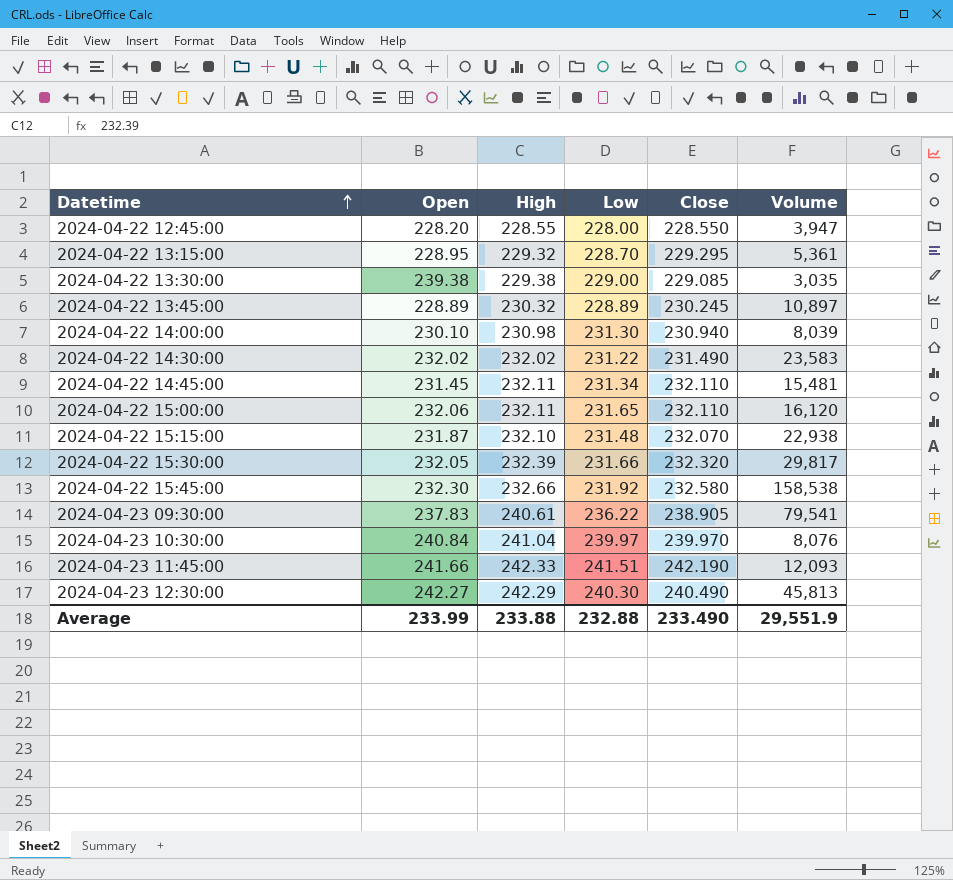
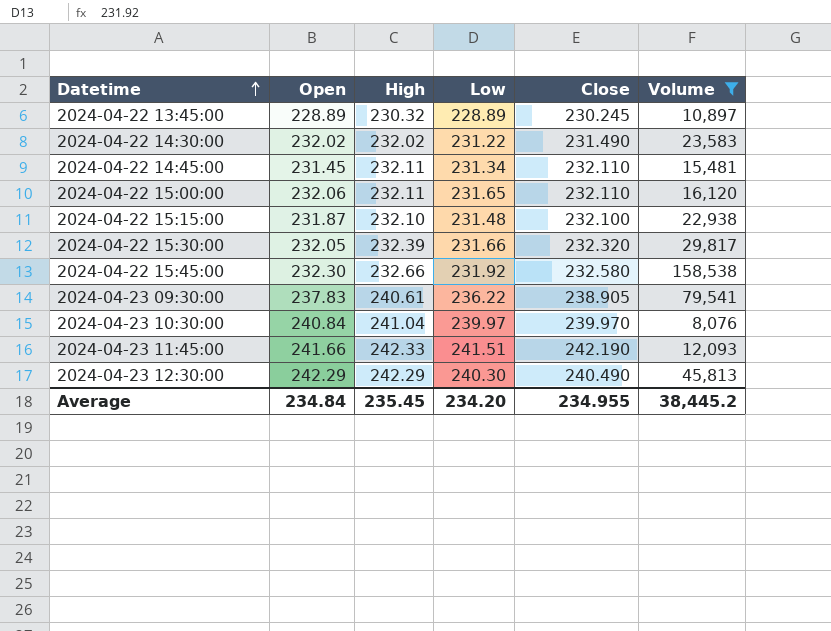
filter: none -> Volume >= 8,076
2024-04-22 15:15:00 | Close: 232.070 -> 232.100
2024-04-23 12:30:00 | Open: 242.27 -> 242.29
Average | Open: 233.99 -> 234.84
Average | High: 233.88 -> 235.45
Average | Low: 232.88 -> 234.20
Average | Close: 233.490 -> 234.955
Average | Volume: 29,551.9 -> 38,445.2

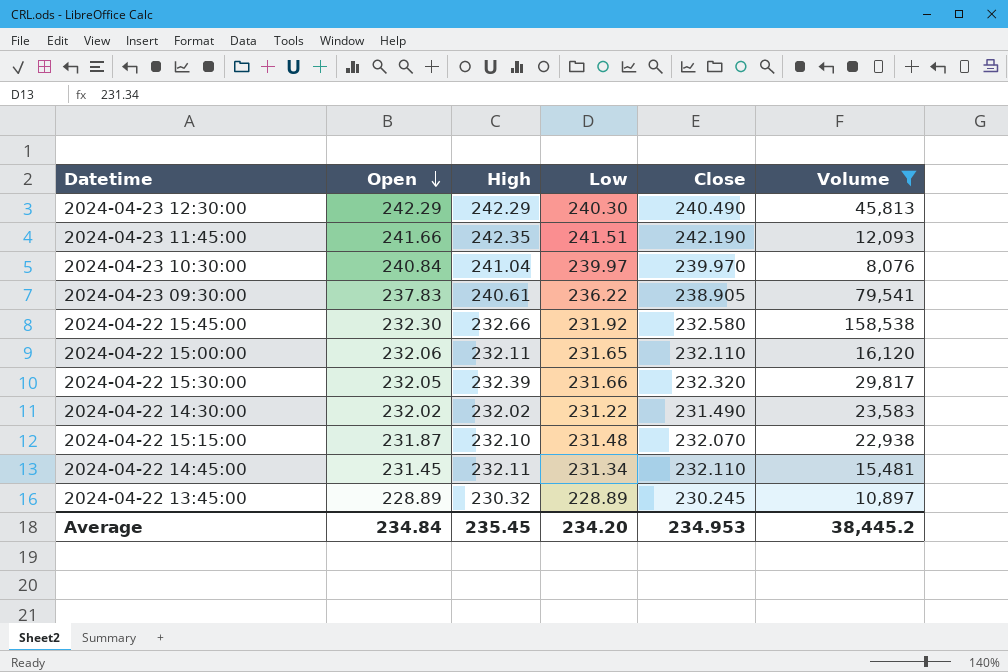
row order: Datetime ascending -> Open descending
2024-04-23 11:45:00 | High: 242.33 -> 242.35
2024-04-22 15:15:00 | Close: 232.100 -> 232.070
Average | Close: 234.955 -> 234.953

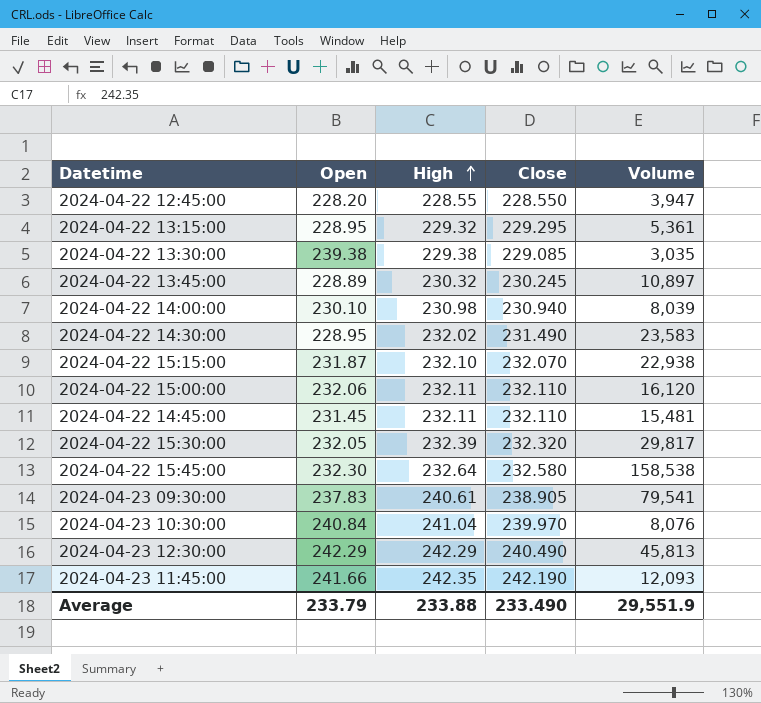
filter: Volume >= 8,076 -> none
row order: Open descending -> High ascending
column Low | position: 4 -> none
2024-04-22 14:30:00 | Open: 232.02 -> 228.95
2024-04-22 15:45:00 | High: 232.66 -> 232.64
Average | Open: 234.84 -> 233.79
Average | High: 235.45 -> 233.88
Average | Close: 234.953 -> 233.490
Average | Volume: 38,445.2 -> 29,551.9

